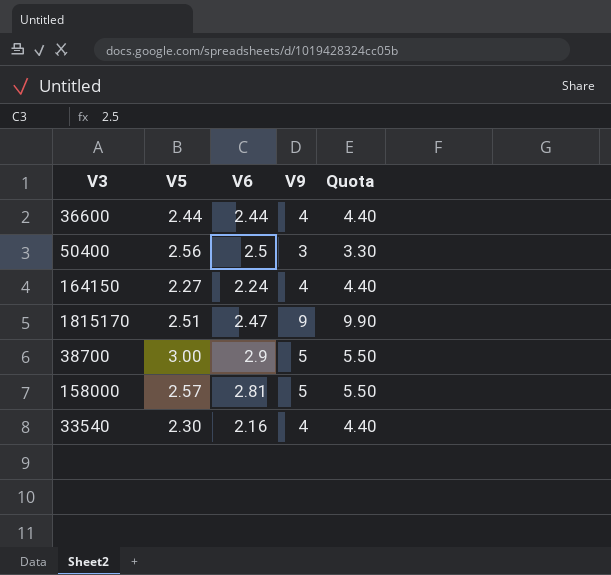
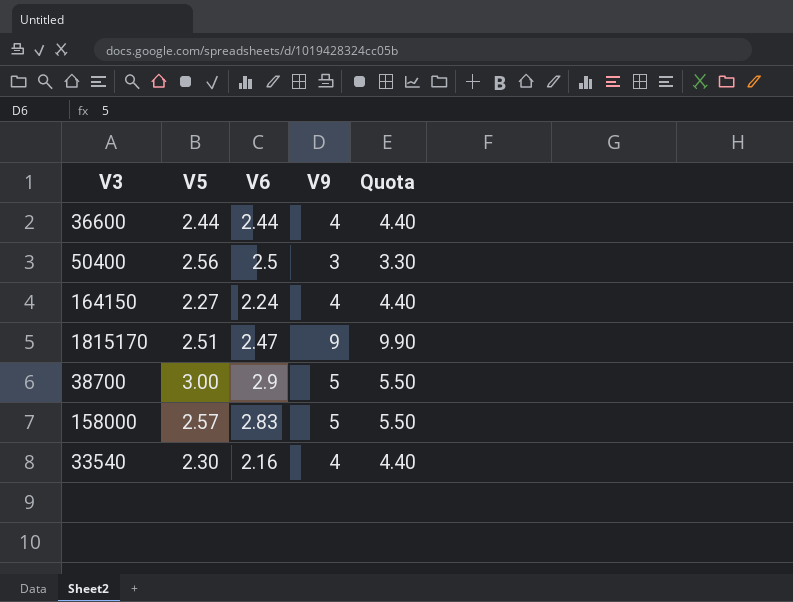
158000 | V6: 2.81 -> 2.83

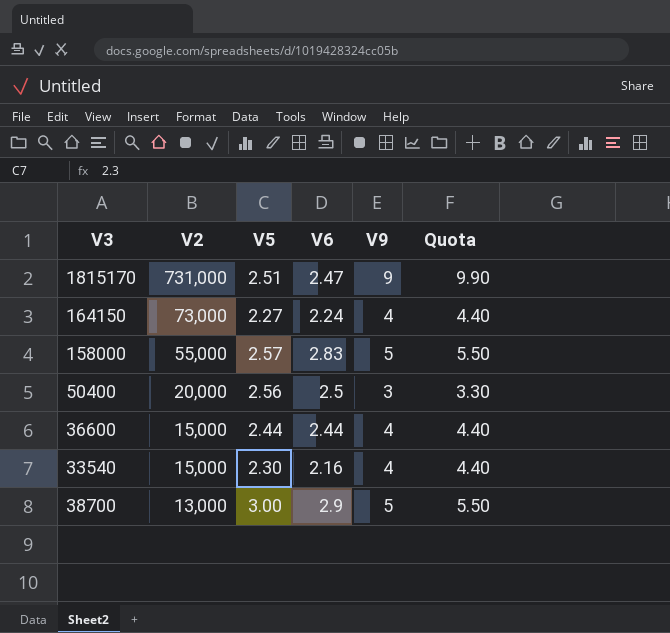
row order: none -> V2 descending
column V2 | position: none -> 2

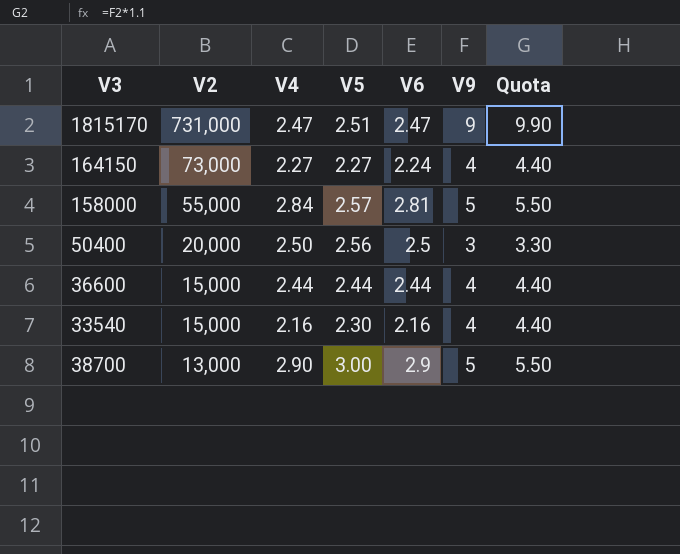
column V4 | position: none -> 3
158000 | V6: 2.83 -> 2.81

